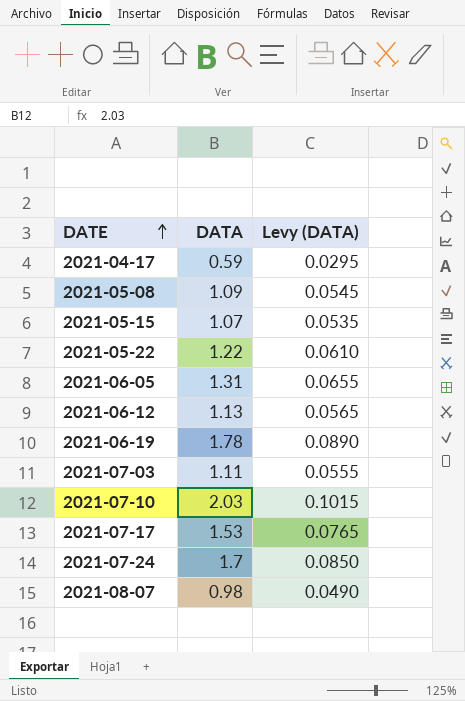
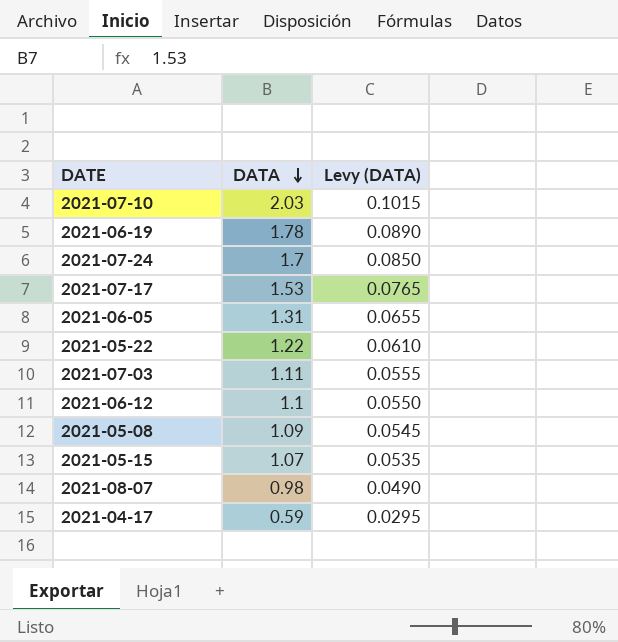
row order: DATE ascending -> DATA descending
2021-06-12 | DATA: 1.13 -> 1.1
2021-06-12 | Levy (DATA): 0.0565 -> 0.0550

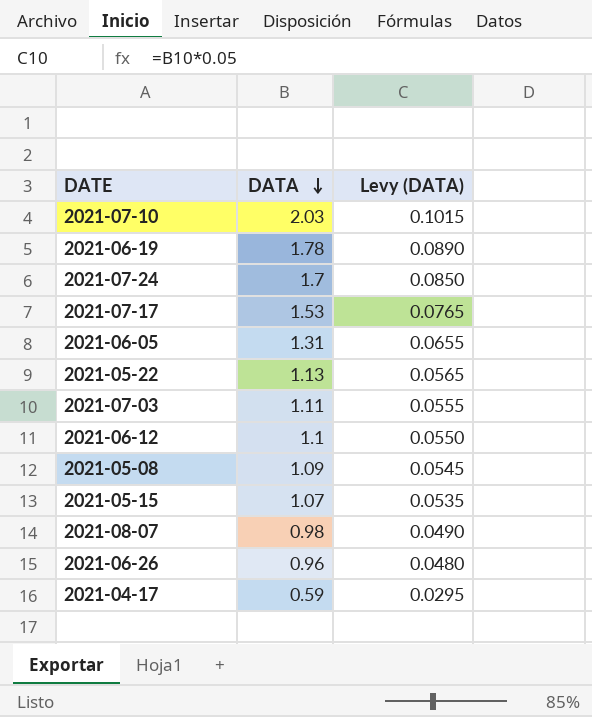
2021-05-22 | DATA: 1.22 -> 1.13
2021-05-22 | Levy (DATA): 0.0610 -> 0.0565
row 2021-06-26: none -> 0.96 | 0.0480

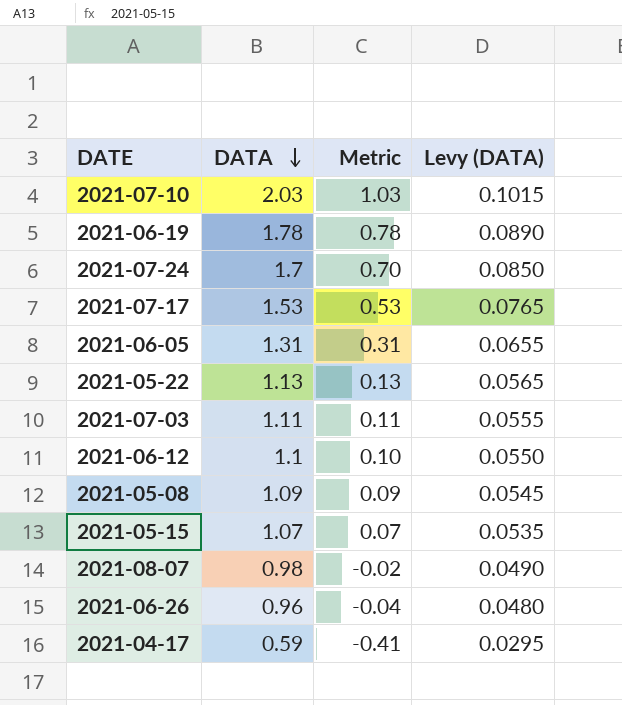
column Metric | formula: none -> [DATA] - 1

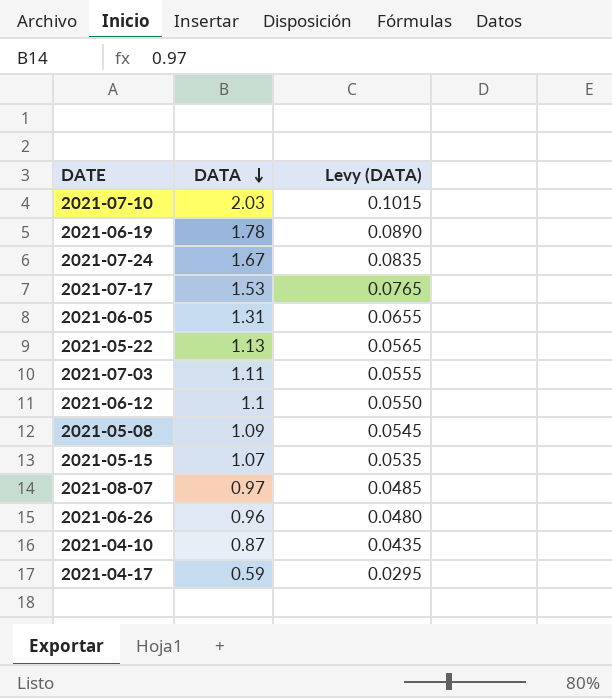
column Metric | formula: [DATA] - 1 -> none
2021-07-24 | DATA: 1.7 -> 1.67
2021-07-24 | Levy (DATA): 0.0850 -> 0.0835
2021-08-07 | DATA: 0.98 -> 0.97
2021-08-07 | Levy (DATA): 0.0490 -> 0.0485
row 2021-04-10: none -> 0.87 | 0.0435

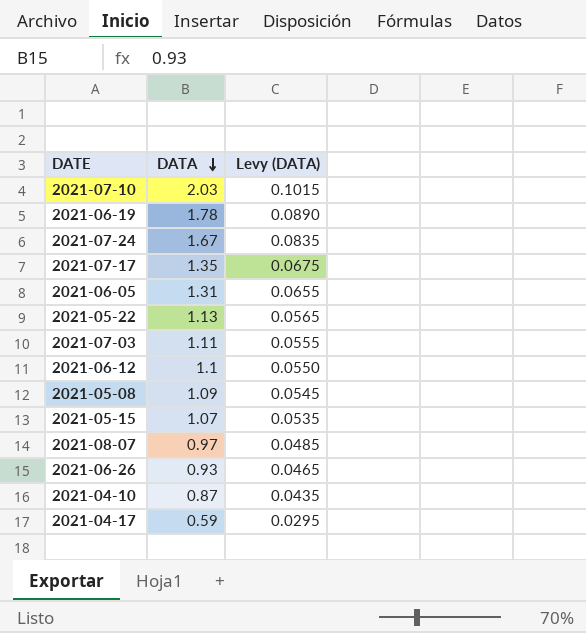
2021-07-17 | DATA: 1.53 -> 1.35
2021-07-17 | Levy (DATA): 0.0765 -> 0.0675
2021-06-26 | DATA: 0.96 -> 0.93
2021-06-26 | Levy (DATA): 0.0480 -> 0.0465

